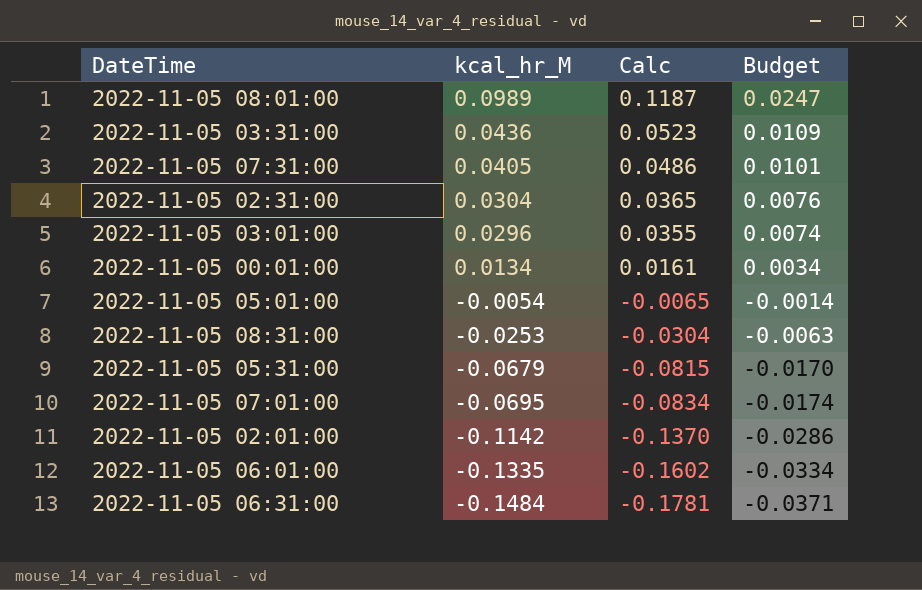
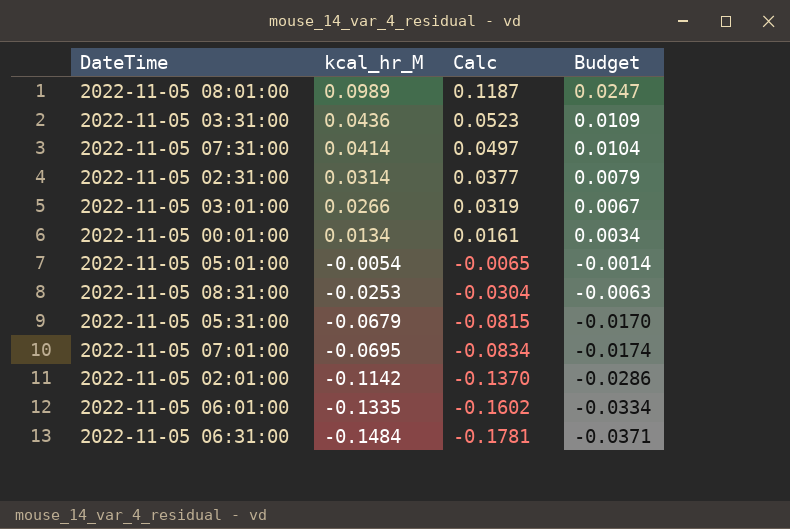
2022-11-05 07:31:00 | kcal_hr_M: 0.0405 -> 0.0414
2022-11-05 07:31:00 | Calc: 0.0486 -> 0.0497
2022-11-05 07:31:00 | Budget: 0.0101 -> 0.0104
2022-11-05 02:31:00 | kcal_hr_M: 0.0304 -> 0.0314
2022-11-05 02:31:00 | Calc: 0.0365 -> 0.0377
2022-11-05 02:31:00 | Budget: 0.0076 -> 0.0079
2022-11-05 03:01:00 | kcal_hr_M: 0.0296 -> 0.0266
2022-11-05 03:01:00 | Calc: 0.0355 -> 0.0319
2022-11-05 03:01:00 | Budget: 0.0074 -> 0.0067

